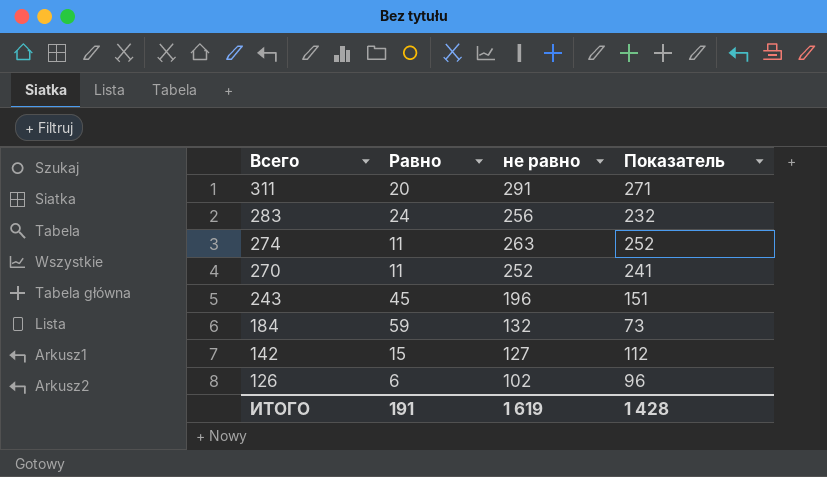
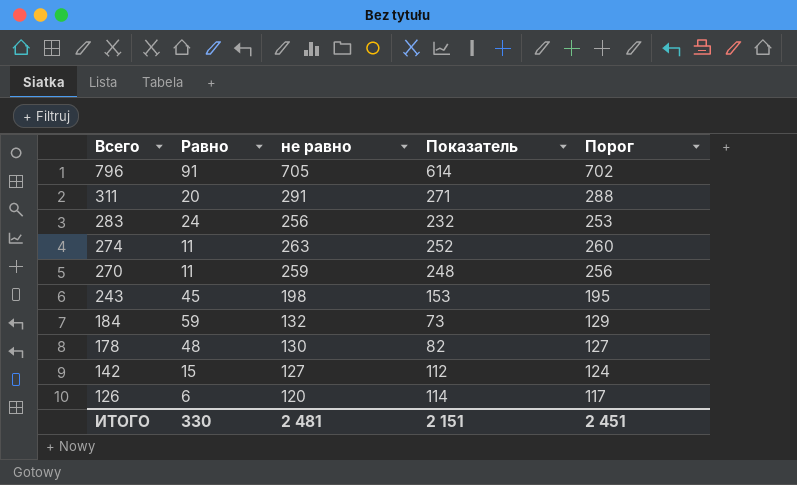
column Порог | formula: none -> [не равно] - 3
row 796: none -> 91 | 705 | 614 | 702
270 | не равно: 252 -> 259
270 | Показатель: 241 -> 248
243 | не равно: 196 -> 198
243 | Показатель: 151 -> 153
row 178: none -> 48 | 130 | 82 | 127
126 | не равно: 102 -> 120
126 | Показатель: 96 -> 114
ИТОГО | Равно: 191 -> 330
ИТОГО | не равно: 1 619 -> 2 481
ИТОГО | Показатель: 1 428 -> 2 151

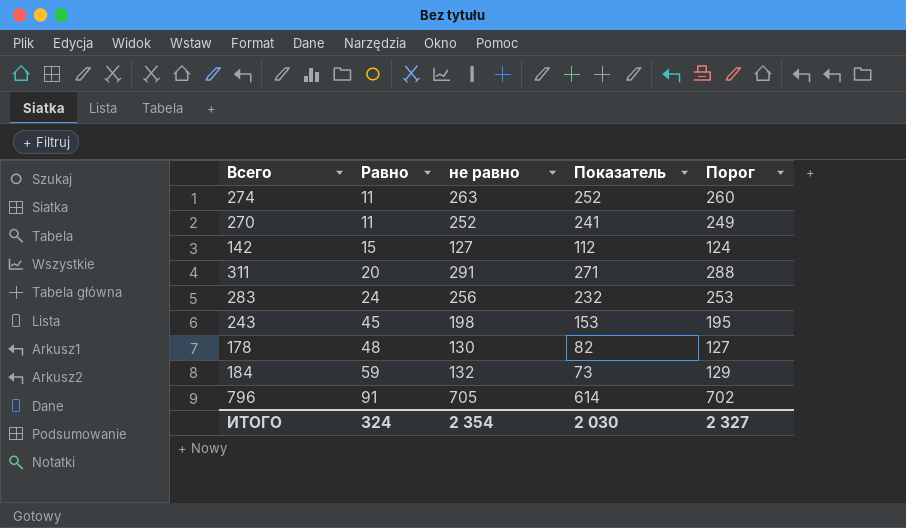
row order: Всего descending -> Равно ascending
row 126: 6 | 120 | 114 | 117 -> none
270 | не равно: 259 -> 252
270 | Показатель: 248 -> 241
270 | Порог: 256 -> 249
ИТОГО | Равно: 330 -> 324
ИТОГО | не равно: 2 481 -> 2 354
ИТОГО | Показатель: 2 151 -> 2 030
ИТОГО | Порог: 2 451 -> 2 327

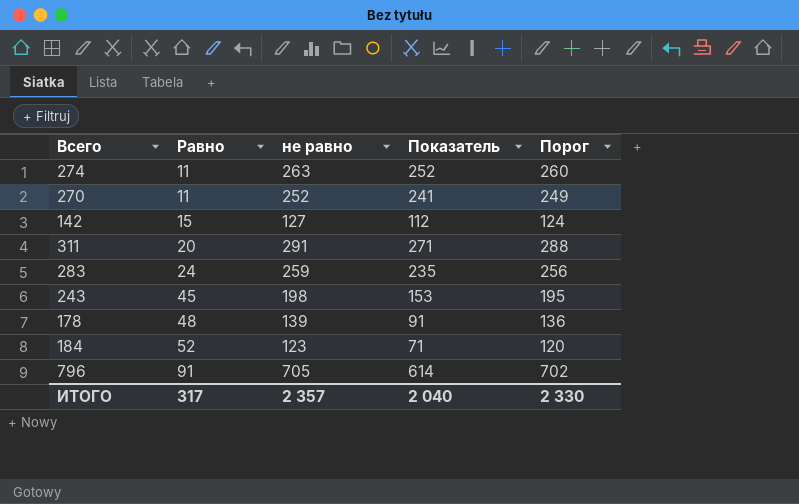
283 | не равно: 256 -> 259
283 | Показатель: 232 -> 235
283 | Порог: 253 -> 256
178 | не равно: 130 -> 139
178 | Показатель: 82 -> 91
178 | Порог: 127 -> 136
184 | Равно: 59 -> 52
184 | не равно: 132 -> 123
184 | Показатель: 73 -> 71
184 | Порог: 129 -> 120
ИТОГО | Равно: 324 -> 317
ИТОГО | не равно: 2 354 -> 2 357
ИТОГО | Показатель: 2 030 -> 2 040
ИТОГО | Порог: 2 327 -> 2 330

